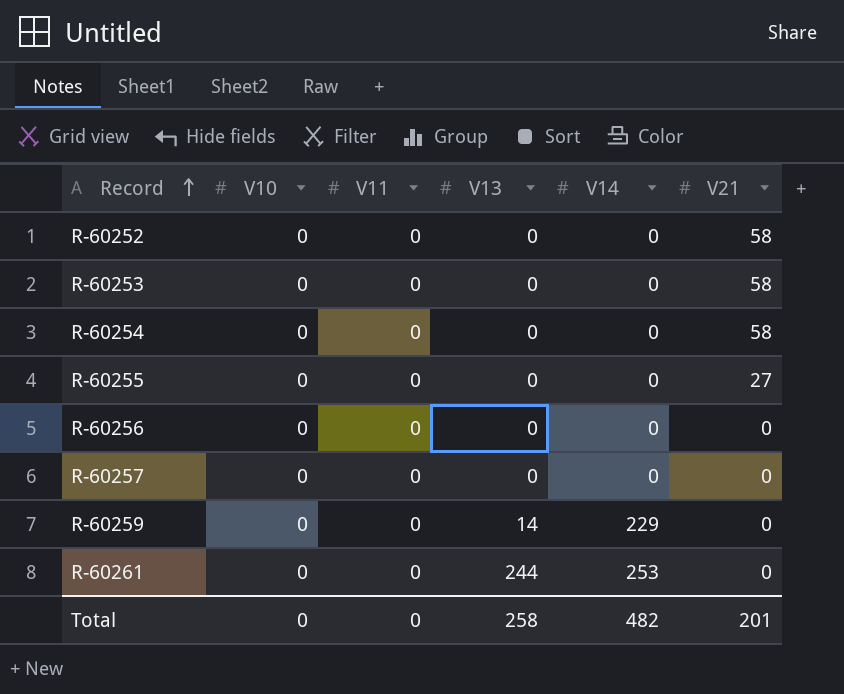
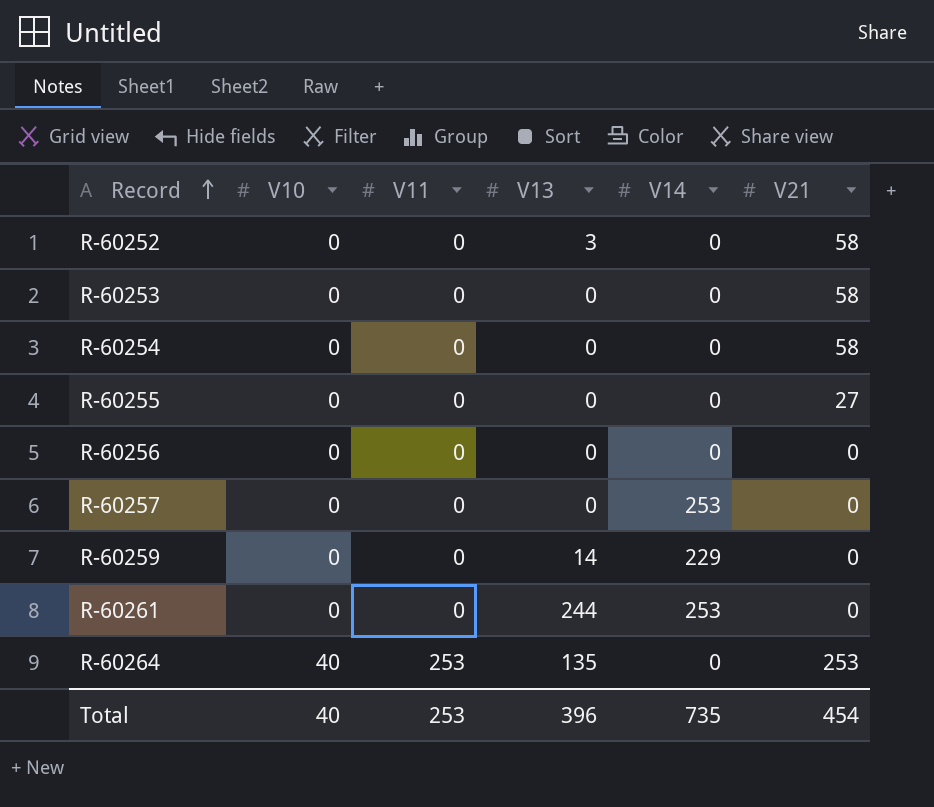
R-60252 | V13: 0 -> 3
R-60257 | V14: 0 -> 253
row R-60264: none -> 40 | 253 | 135 | 0 | 253
Total | V10: 0 -> 40
Total | V11: 0 -> 253
Total | V13: 258 -> 396
Total | V14: 482 -> 735
Total | V21: 201 -> 454

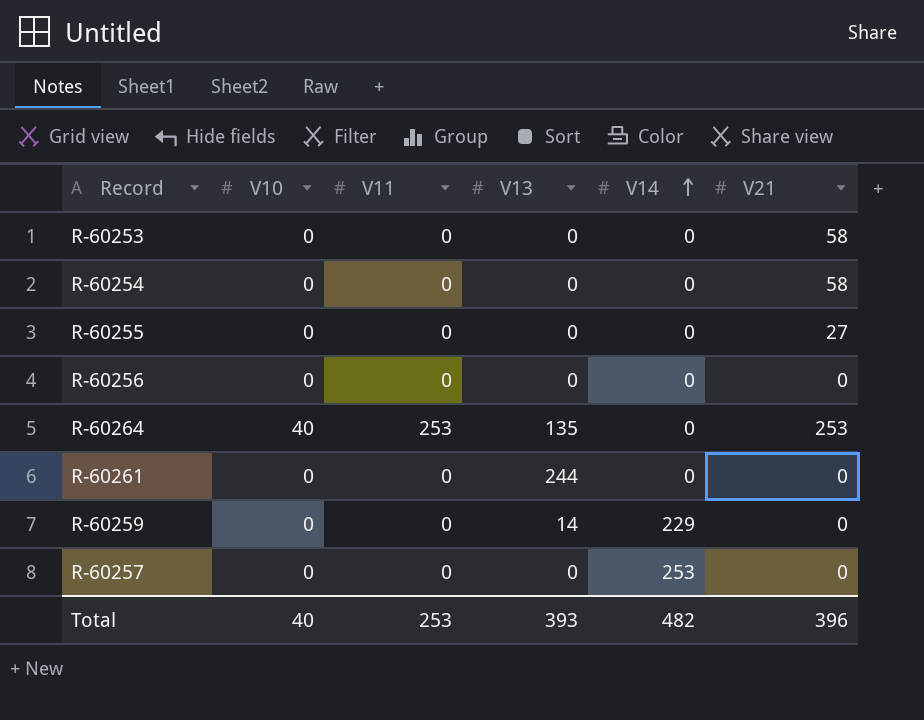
row order: Record ascending -> V14 ascending
row R-60252: 0 | 0 | 3 | 0 | 58 -> none
R-60261 | V14: 253 -> 0
Total | V13: 396 -> 393
Total | V14: 735 -> 482
Total | V21: 454 -> 396

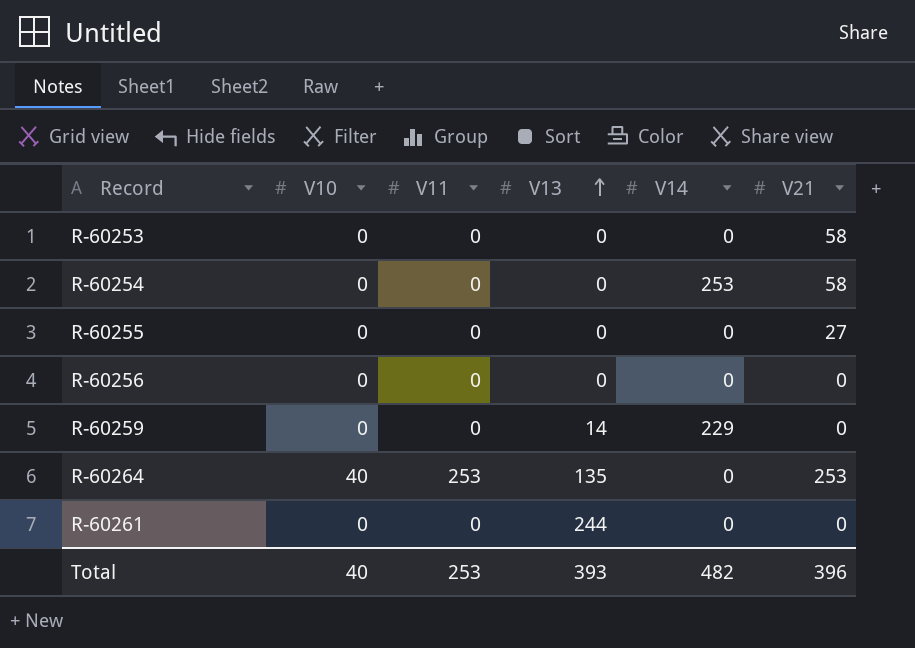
row order: V14 ascending -> V13 ascending
row R-60257: 0 | 0 | 0 | 253 | 0 -> none
R-60254 | V14: 0 -> 253

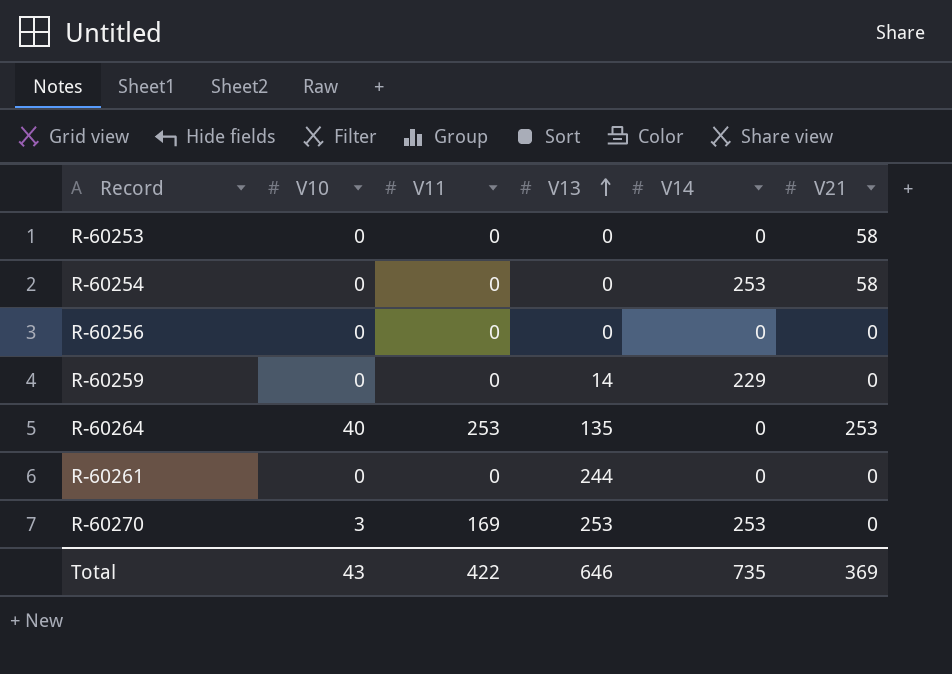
row R-60255: 0 | 0 | 0 | 0 | 27 -> none
row R-60270: none -> 3 | 169 | 253 | 253 | 0
Total | V10: 40 -> 43
Total | V11: 253 -> 422
Total | V13: 393 -> 646
Total | V14: 482 -> 735
Total | V21: 396 -> 369

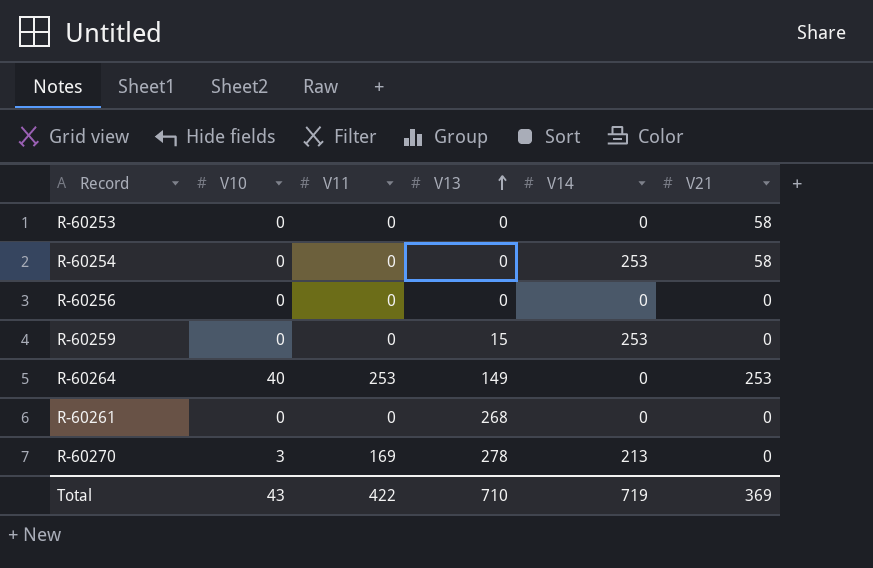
R-60259 | V13: 14 -> 15
R-60259 | V14: 229 -> 253
R-60264 | V13: 135 -> 149
R-60261 | V13: 244 -> 268
R-60270 | V13: 253 -> 278
R-60270 | V14: 253 -> 213
Total | V13: 646 -> 710
Total | V14: 735 -> 719

